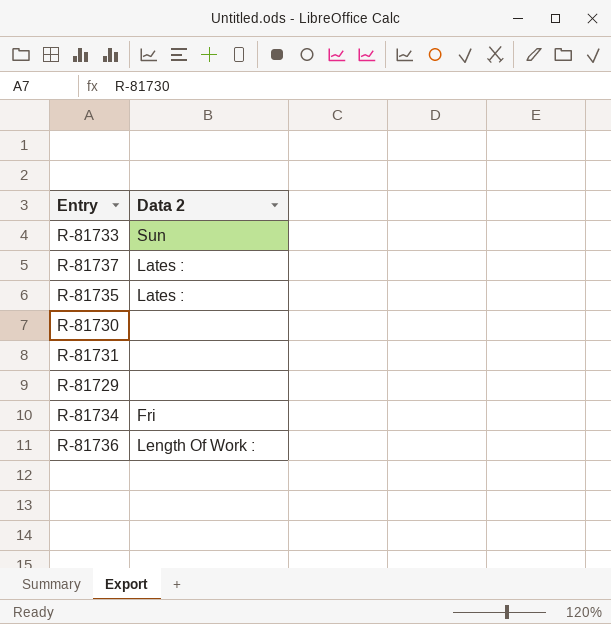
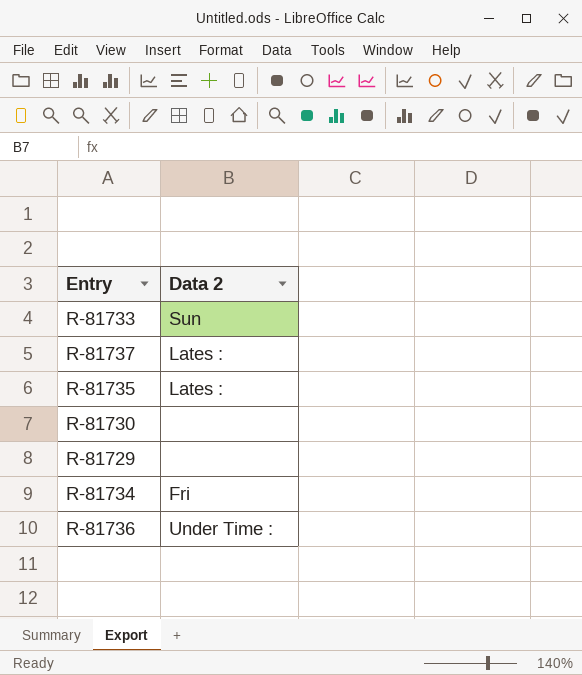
row R-81731: none -> none
R-81736 | Data 2: Length Of Work : -> Under Time :

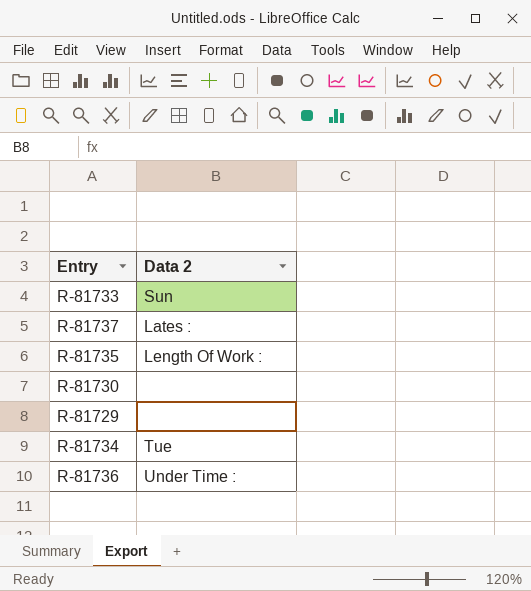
R-81735 | Data 2: Lates : -> Length Of Work :
R-81734 | Data 2: Fri -> Tue

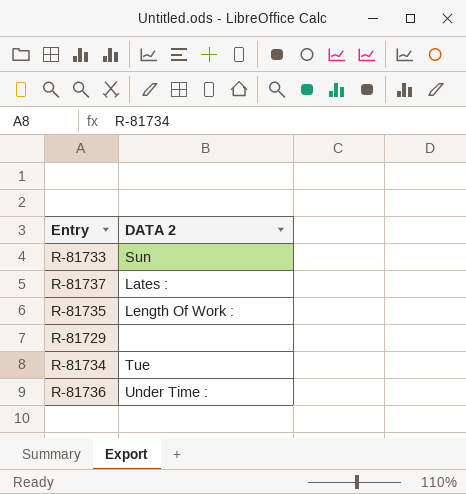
column name: Data 2 -> DATA 2
row R-81730: none -> none

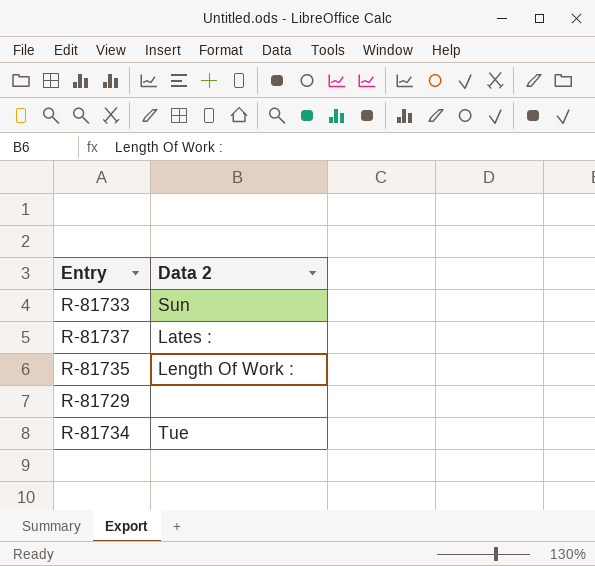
column name: DATA 2 -> Data 2
row R-81736: Under Time : -> none

